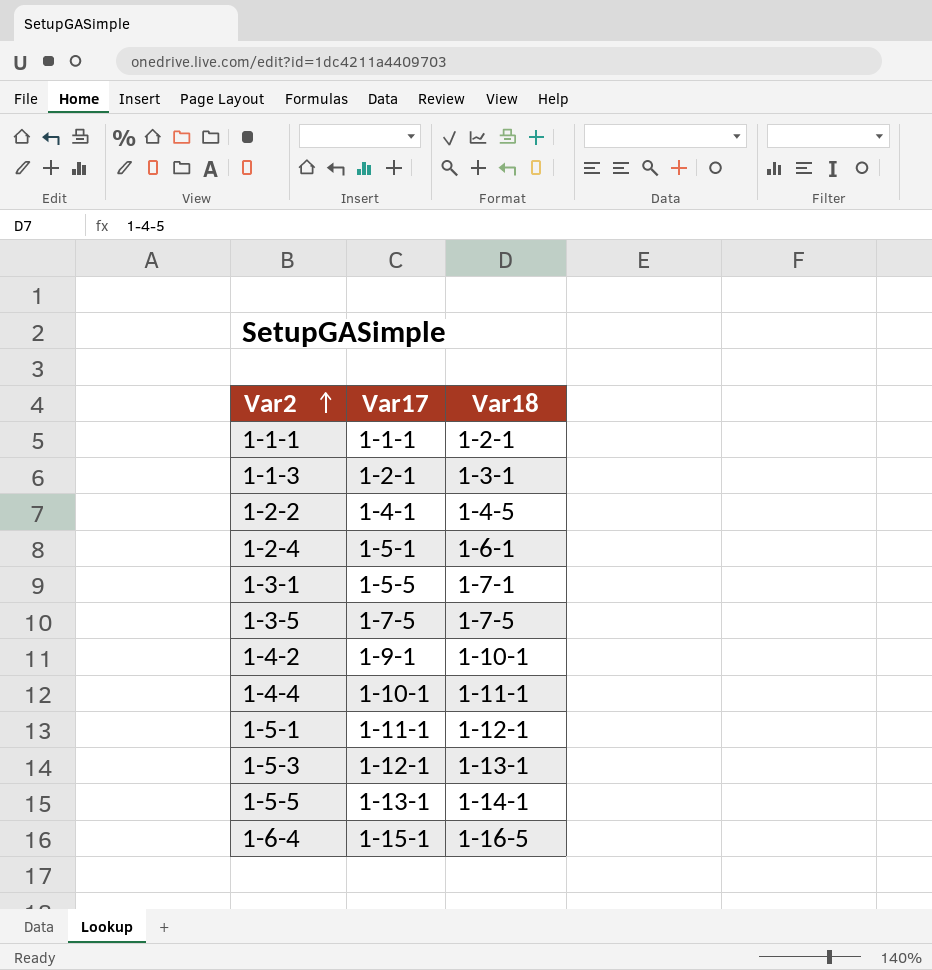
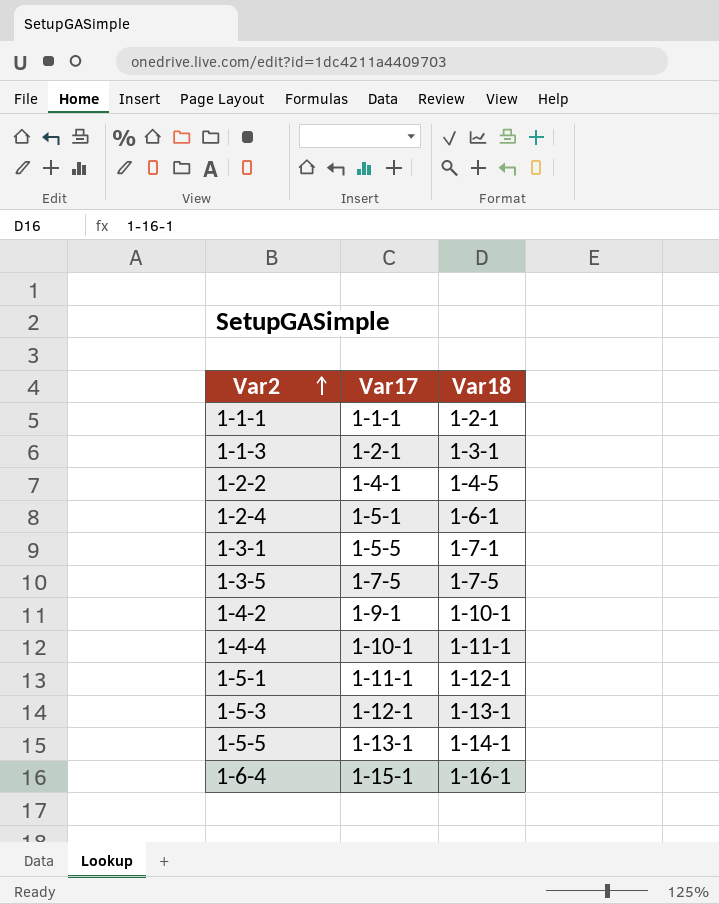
1-6-4 | Var18: 1-16-5 -> 1-16-1

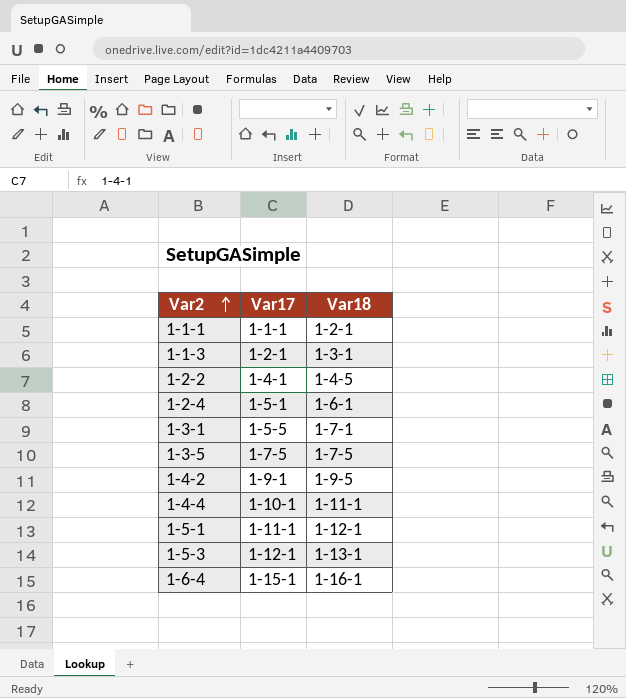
row 1-5-5: 1-13-1 | 1-14-1 -> none
1-4-2 | Var18: 1-10-1 -> 1-9-5

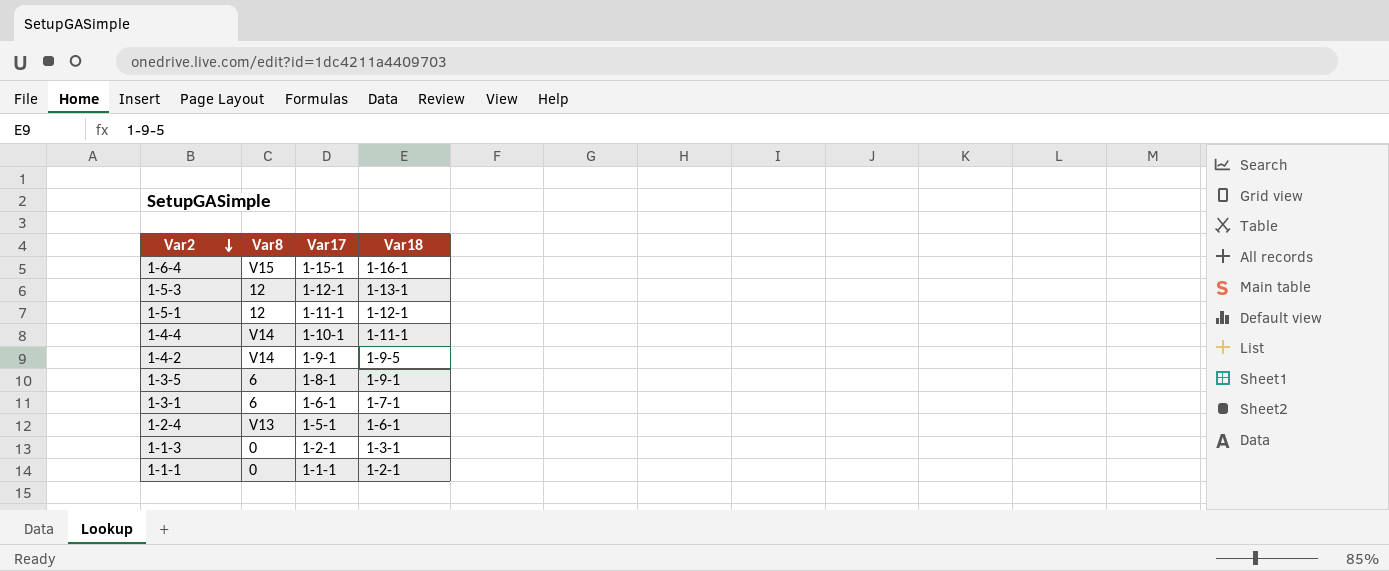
row order: Var2 ascending -> Var2 descending
column Var8 | position: none -> 2
row 1-2-2: 1-4-1 | 1-4-5 -> none
1-3-5 | Var17: 1-7-5 -> 1-8-1
1-3-5 | Var18: 1-7-5 -> 1-9-1
1-3-1 | Var17: 1-5-5 -> 1-6-1

